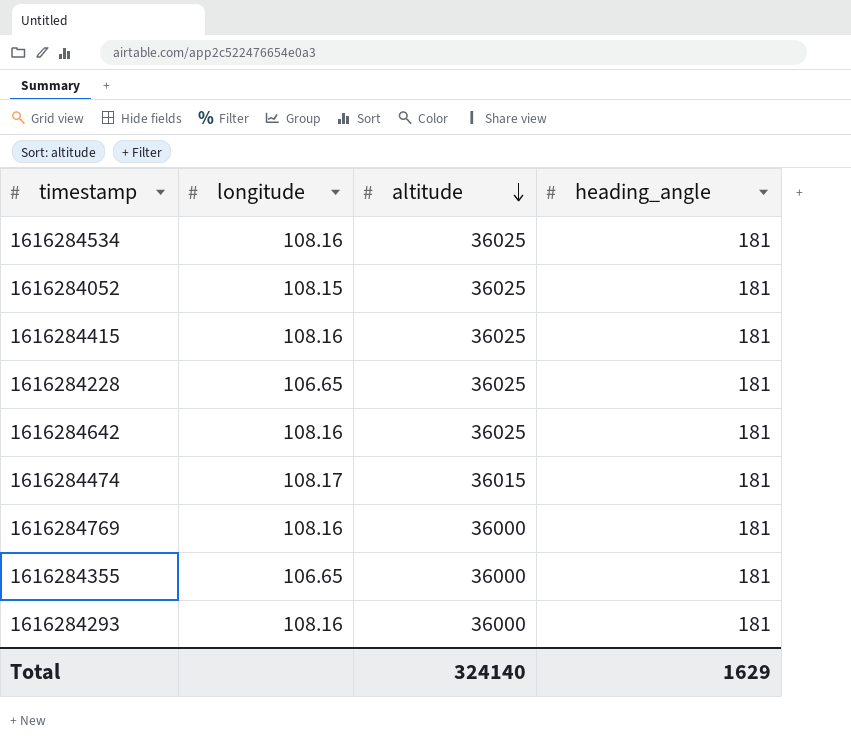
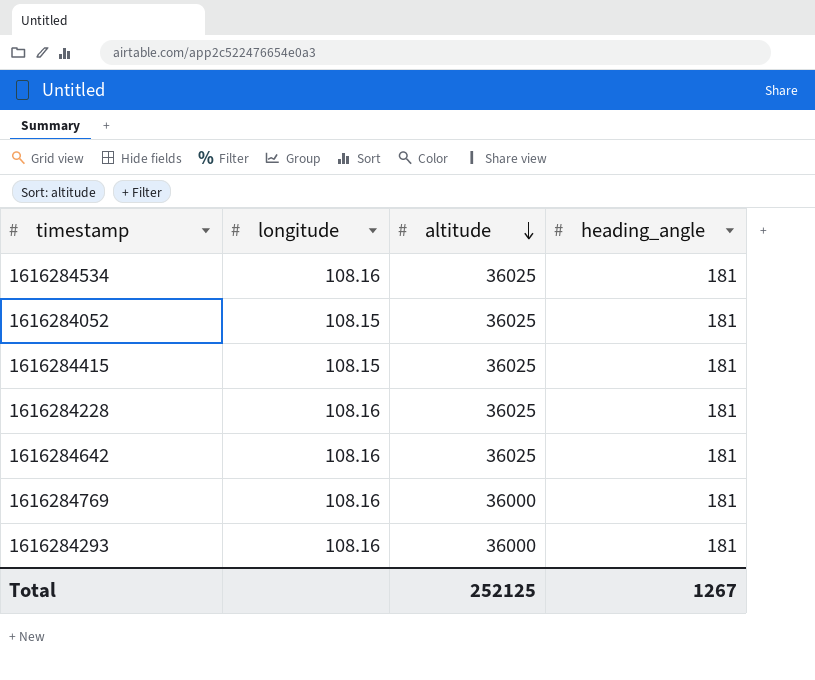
row 1616284474: 108.17 | 36015 | 181 -> none
row 1616284355: 106.65 | 36000 | 181 -> none
1616284415 | longitude: 108.16 -> 108.15
1616284228 | longitude: 106.65 -> 108.16
Total | altitude: 324140 -> 252125
Total | heading_angle: 1629 -> 1267

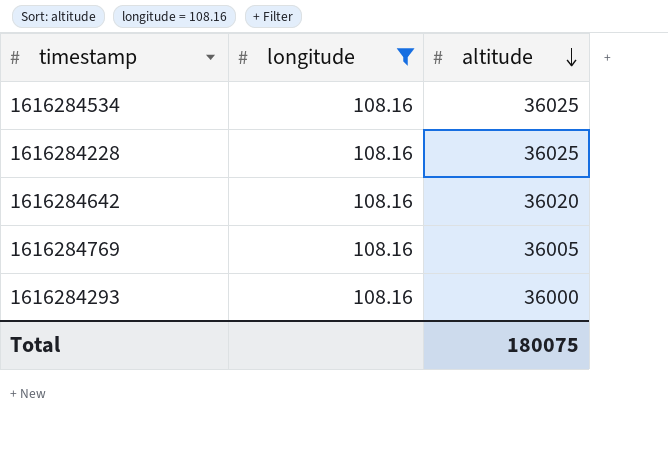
filter: none -> longitude = 108.16
column heading_angle | position: 4 -> none
1616284642 | altitude: 36025 -> 36020
1616284769 | altitude: 36000 -> 36005
Total | altitude: 252125 -> 180075

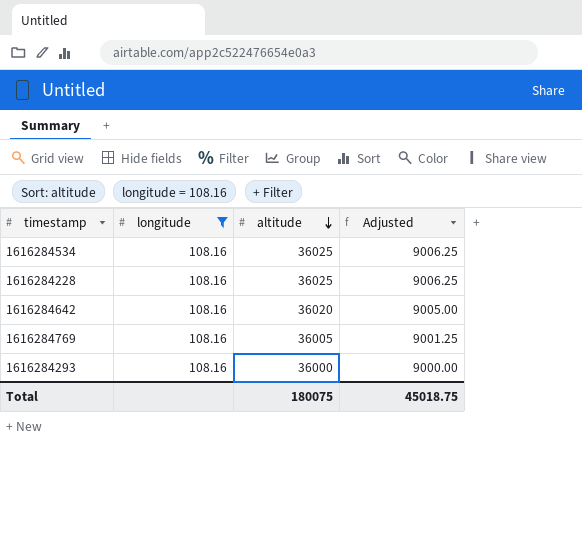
column Adjusted | formula: none -> [altitude] * 0.25

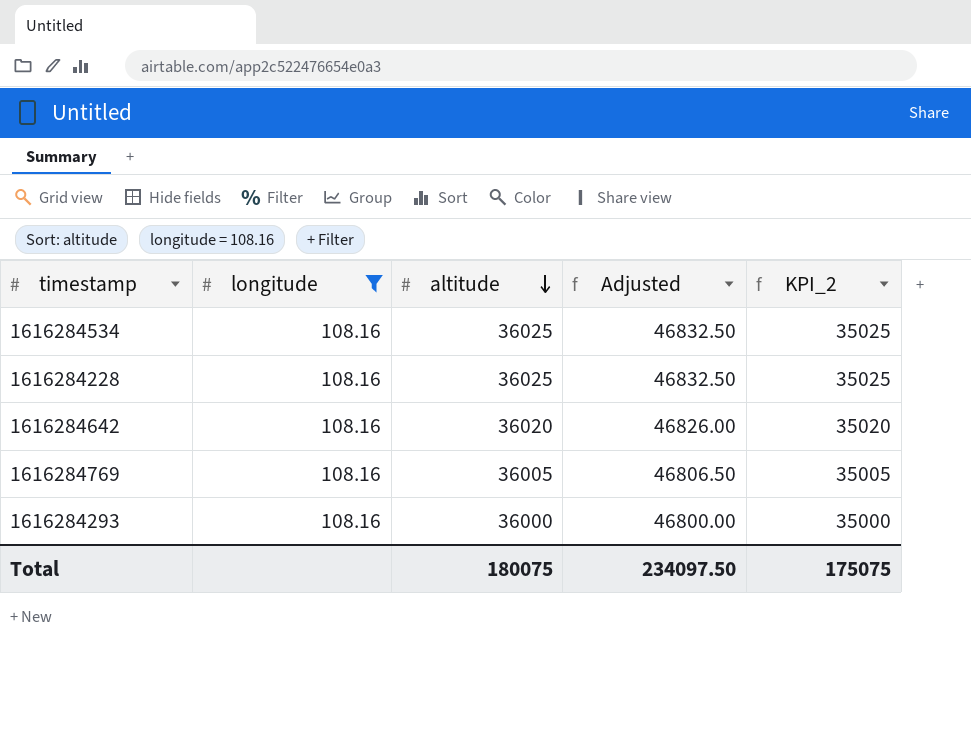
column Adjusted | formula: [altitude] * 0.25 -> [altitude] * 1.3
column KPI_2 | formula: none -> [altitude] - 1000
Total | Adjusted: 45018.75 -> 234097.50

